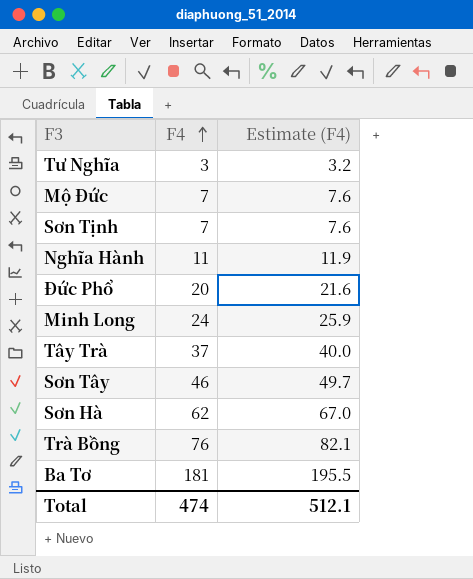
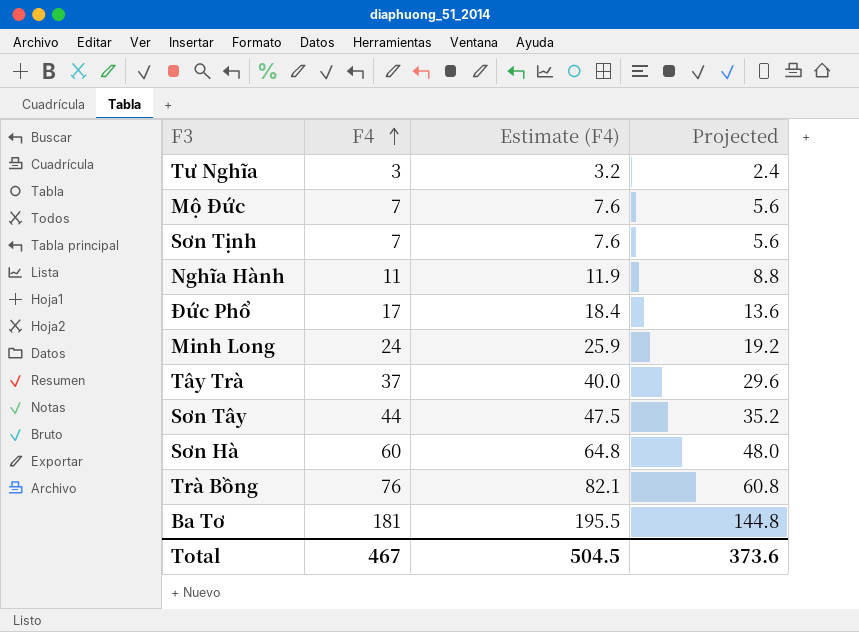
column Projected | formula: none -> [F4] * 0.8
Đức Phổ | F4: 20 -> 17
Đức Phổ | Estimate (F4): 21.6 -> 18.4
Sơn Tây | F4: 46 -> 44
Sơn Tây | Estimate (F4): 49.7 -> 47.5
Sơn Hà | F4: 62 -> 60
Sơn Hà | Estimate (F4): 67.0 -> 64.8
Total | F4: 474 -> 467
Total | Estimate (F4): 512.1 -> 504.5

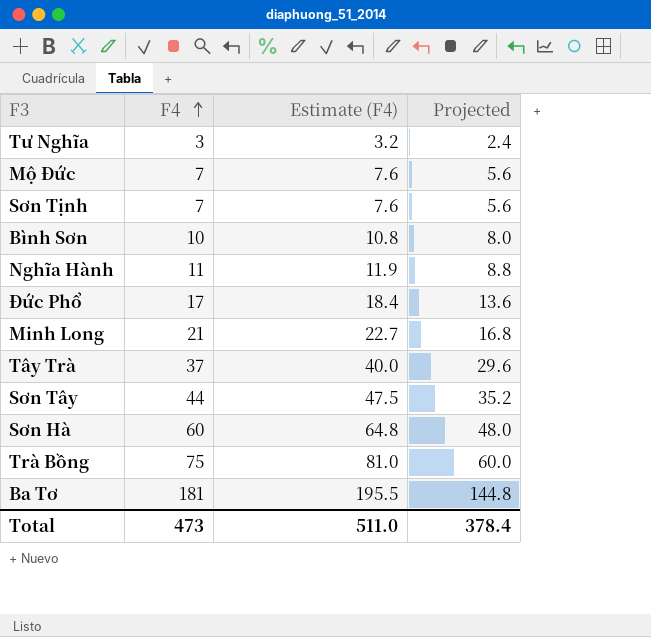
row Bình Sơn: none -> 10 | 10.8 | 8.0
Minh Long | F4: 24 -> 21
Minh Long | Estimate (F4): 25.9 -> 22.7
Minh Long | Projected: 19.2 -> 16.8
Trà Bồng | F4: 76 -> 75
Trà Bồng | Estimate (F4): 82.1 -> 81.0
Trà Bồng | Projected: 60.8 -> 60.0
Total | F4: 467 -> 473
Total | Estimate (F4): 504.5 -> 511.0
Total | Projected: 373.6 -> 378.4

